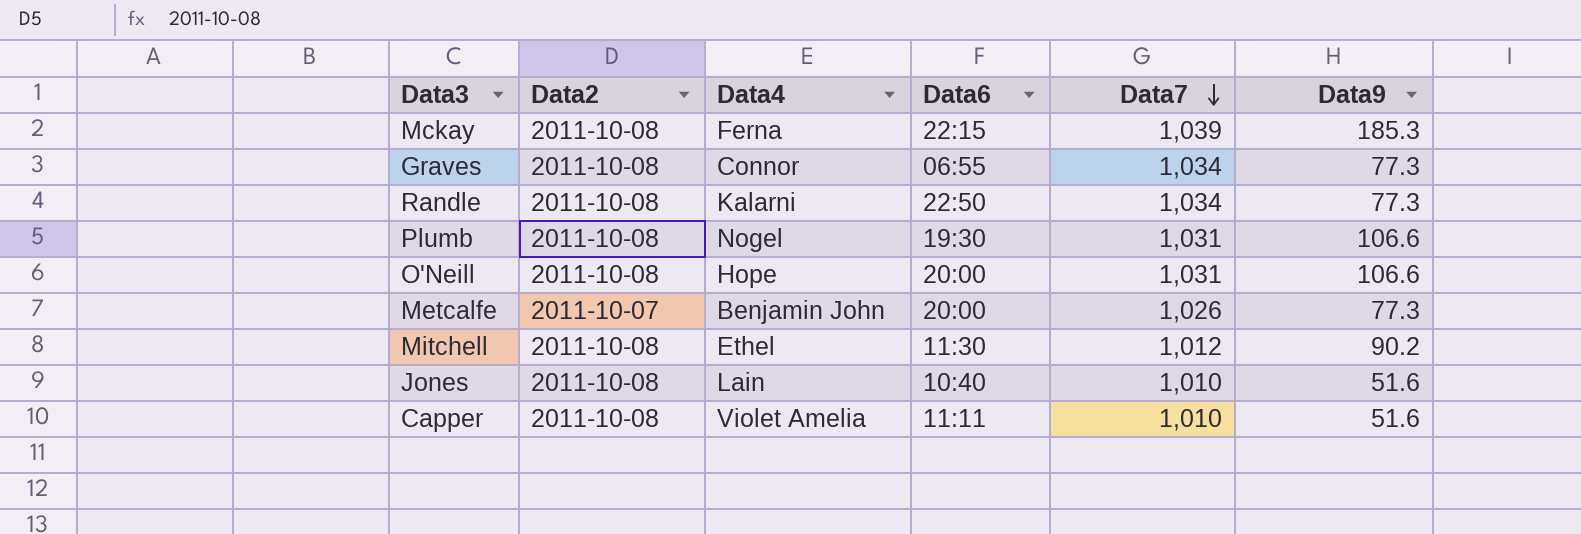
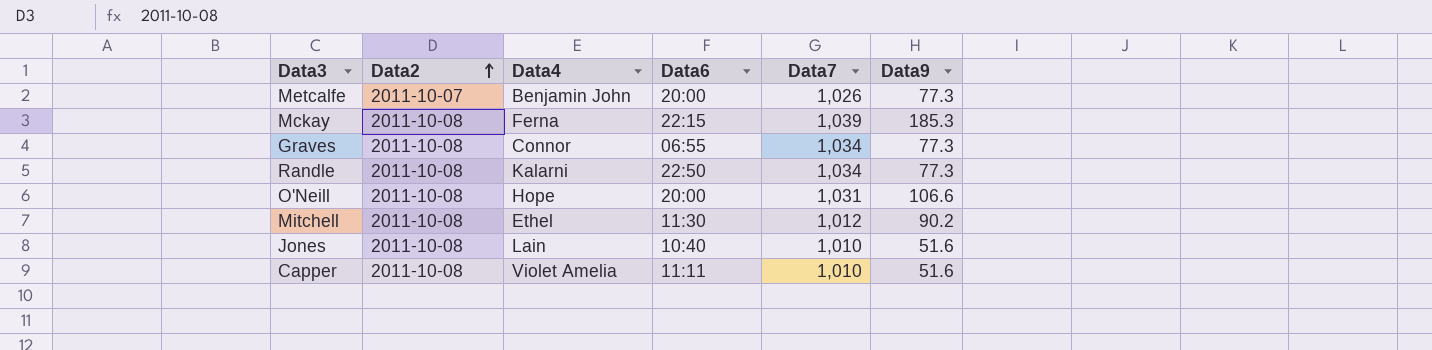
row order: Data7 descending -> Data2 ascending
row Plumb: 2011-10-08 | Nogel | 19:30 | 1,031 | 106.6 -> none

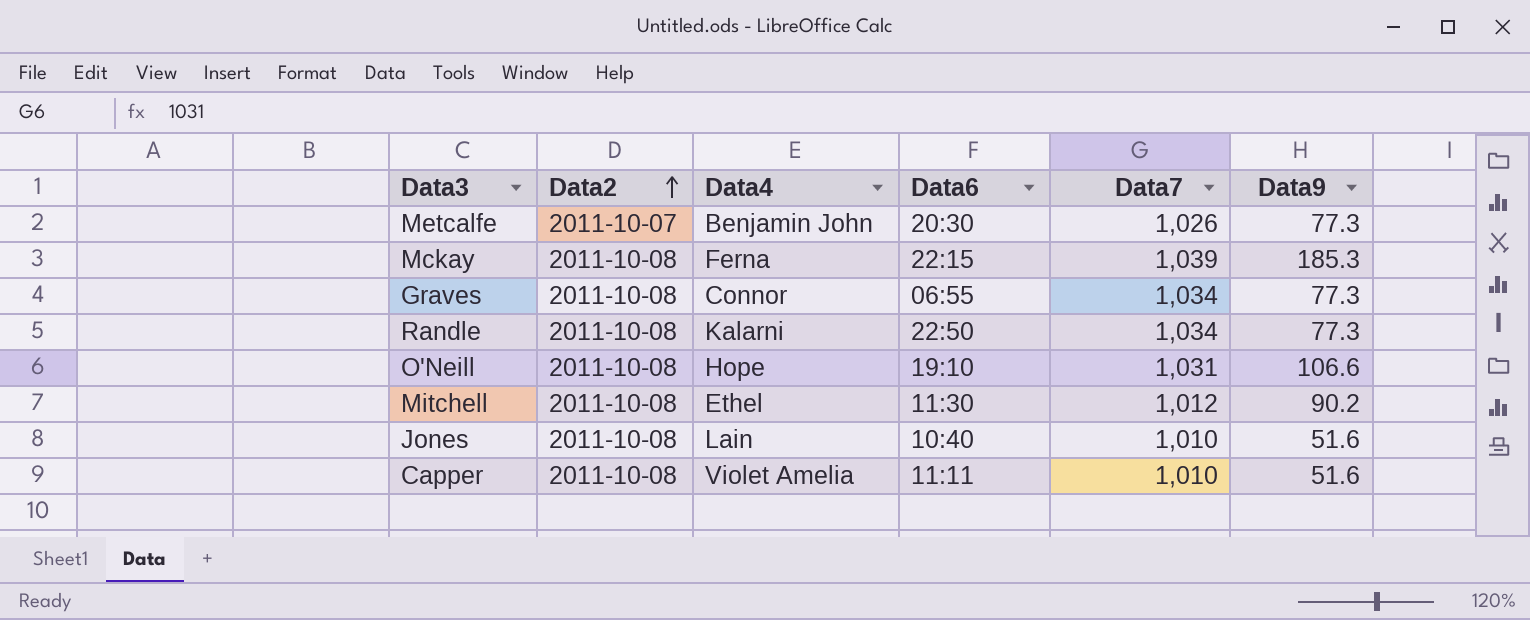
Metcalfe | Data6: 20:00 -> 20:30
O'Neill | Data6: 20:00 -> 19:10

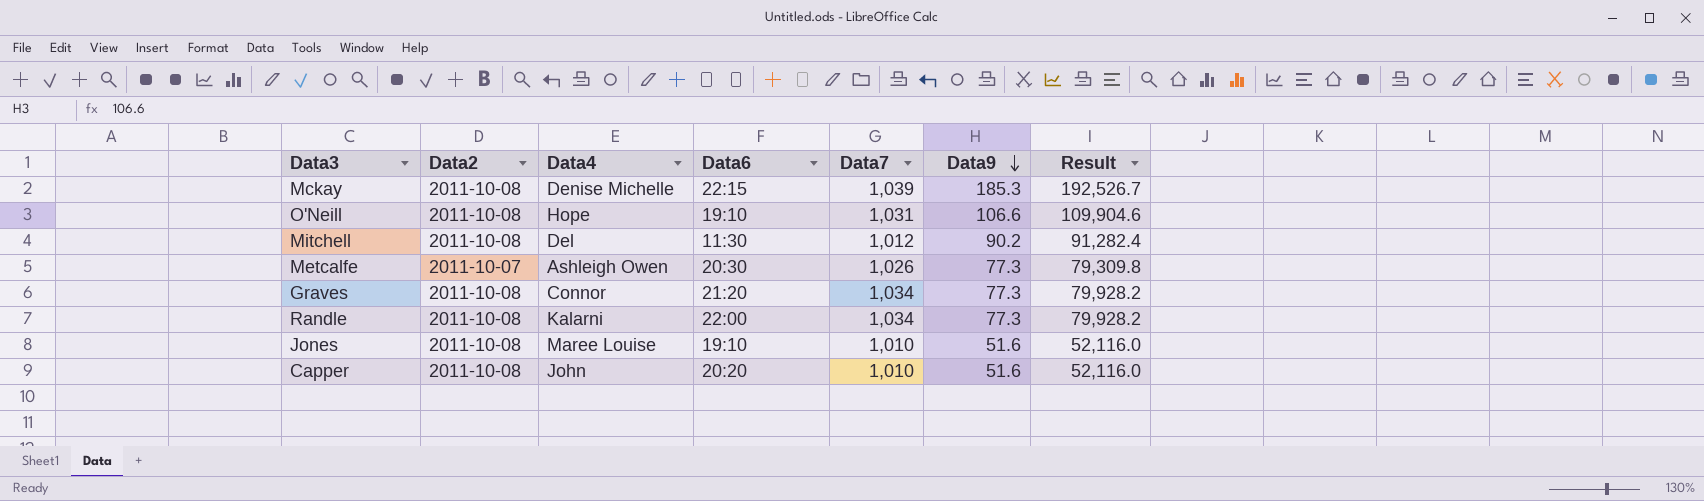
row order: Data2 ascending -> Data9 descending
column Result | formula: none -> [Data7] * [Data9]
Mckay | Data4: Ferna -> Denise Michelle
Mitchell | Data4: Ethel -> Del
Metcalfe | Data4: Benjamin John -> Ashleigh Owen
Graves | Data6: 06:55 -> 21:20
Randle | Data6: 22:50 -> 22:00
Jones | Data4: Lain -> Maree Louise
Jones | Data6: 10:40 -> 19:10
Capper | Data4: Violet Amelia -> John
Capper | Data6: 11:11 -> 20:20

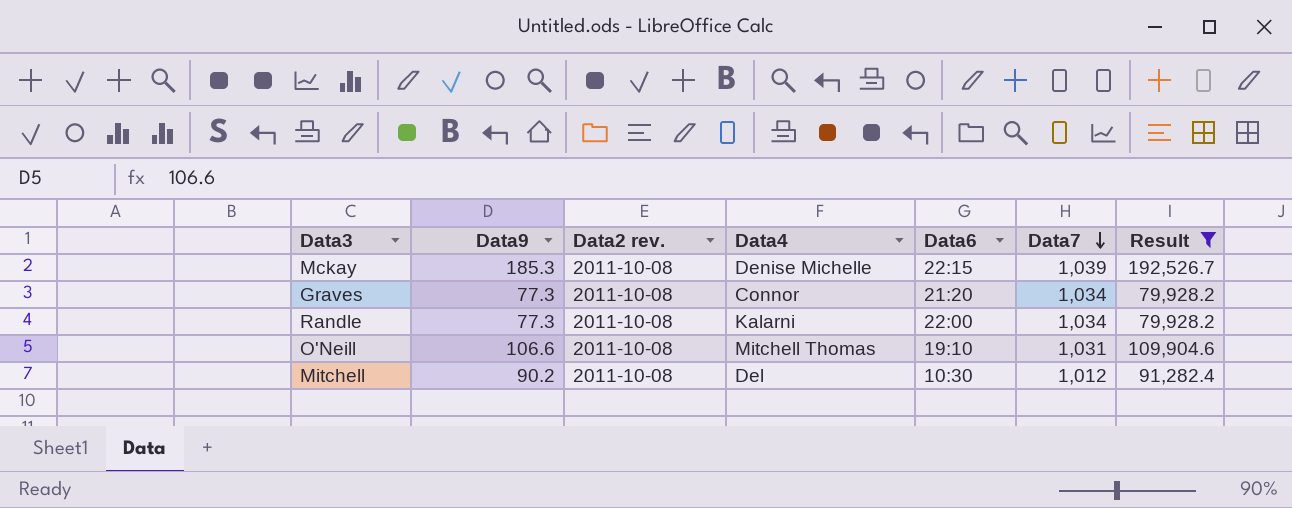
filter: none -> Result >= 79,928.2
row order: Data9 descending -> Data7 descending
column Data9 | position: 6 -> 2
column name: Data2 -> Data2 rev.
O'Neill | Data4: Hope -> Mitchell Thomas
Mitchell | Data6: 11:30 -> 10:30

